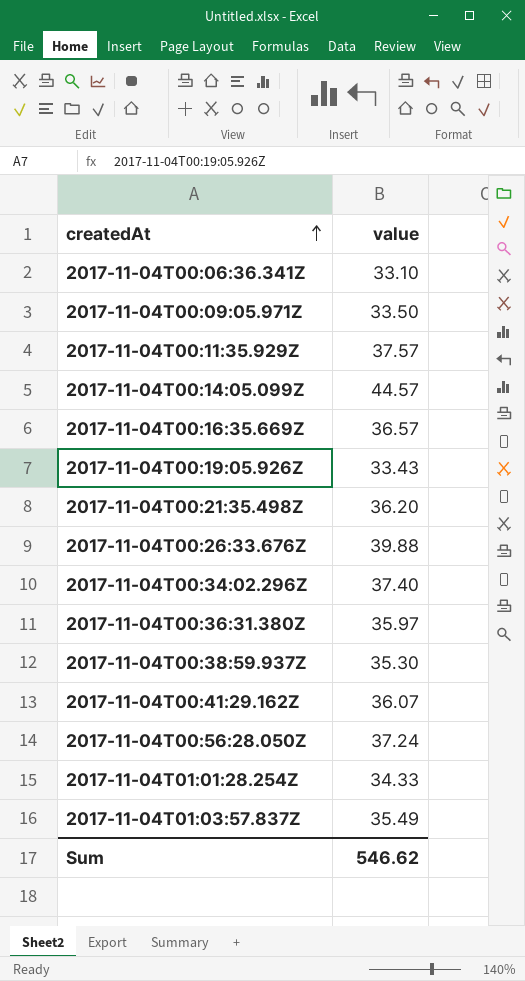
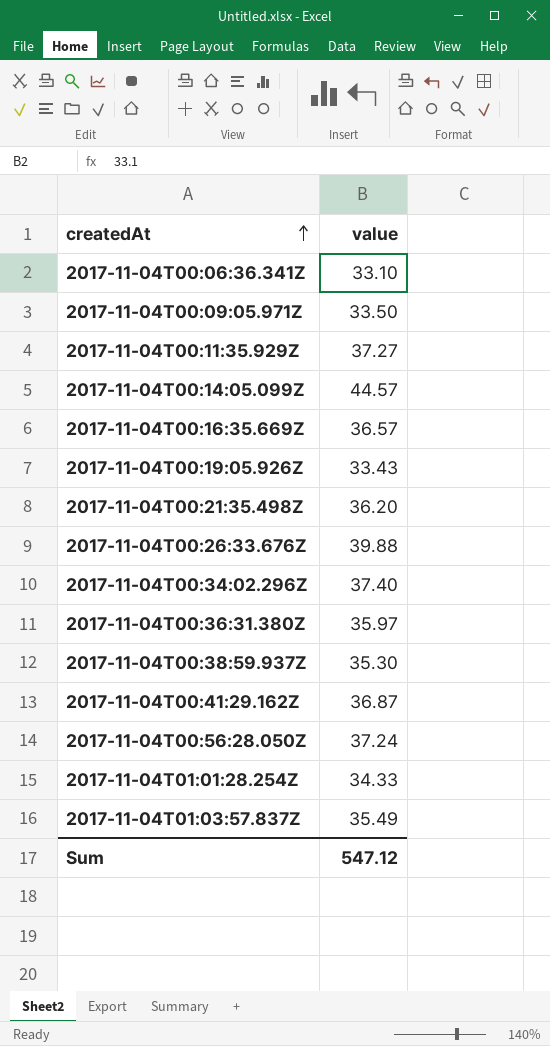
2017-11-04T00:11:35.929Z | value: 37.57 -> 37.27
2017-11-04T00:41:29.162Z | value: 36.07 -> 36.87
Sum | value: 546.62 -> 547.12

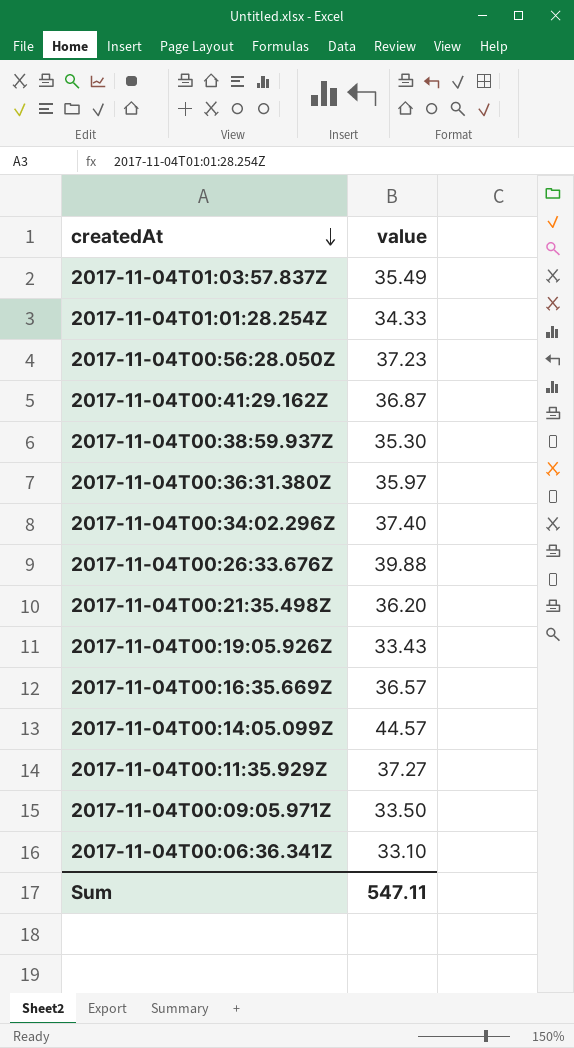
row order: createdAt ascending -> createdAt descending
2017-11-04T00:56:28.050Z | value: 37.24 -> 37.23
Sum | value: 547.12 -> 547.11

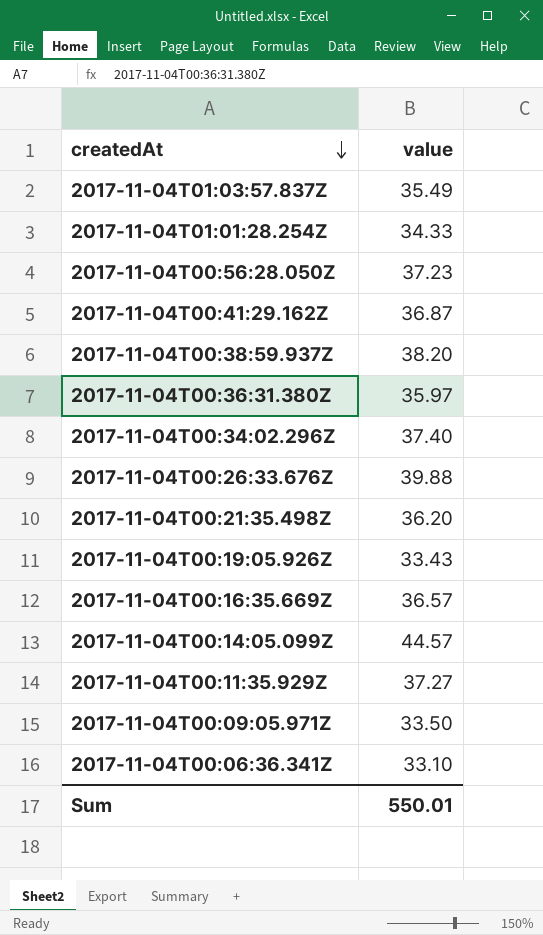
2017-11-04T00:38:59.937Z | value: 35.30 -> 38.20
Sum | value: 547.11 -> 550.01

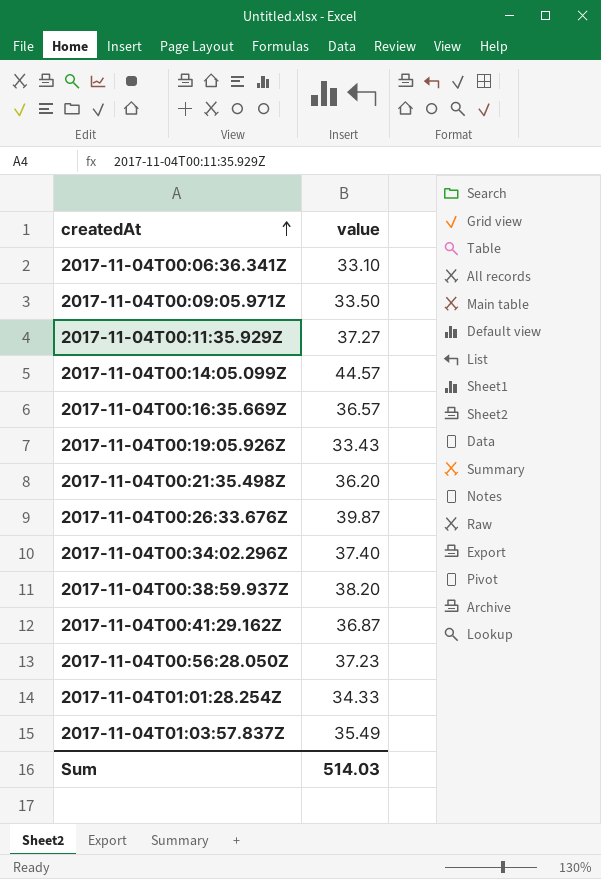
row order: createdAt descending -> createdAt ascending
row 2017-11-04T00:36:31.380Z: 35.97 -> none
2017-11-04T00:26:33.676Z | value: 39.88 -> 39.87
Sum | value: 550.01 -> 514.03

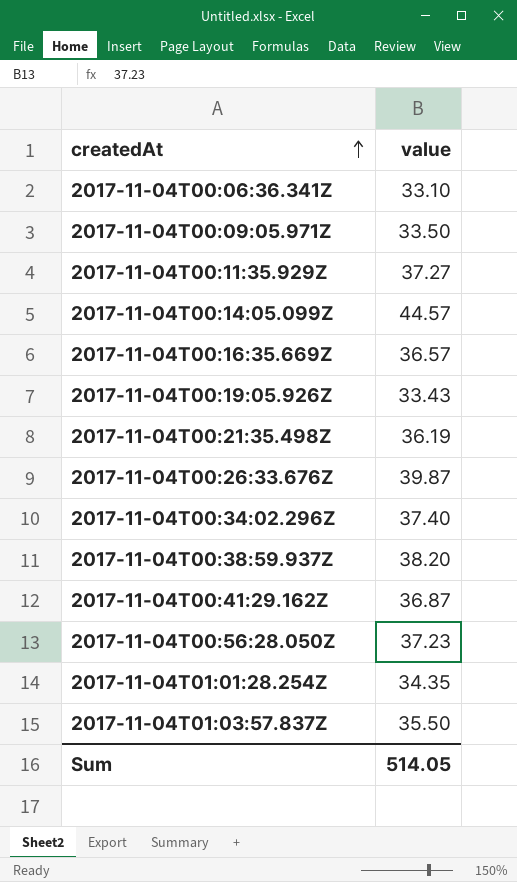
2017-11-04T00:21:35.498Z | value: 36.20 -> 36.19
2017-11-04T01:01:28.254Z | value: 34.33 -> 34.35
2017-11-04T01:03:57.837Z | value: 35.49 -> 35.50
Sum | value: 514.03 -> 514.05

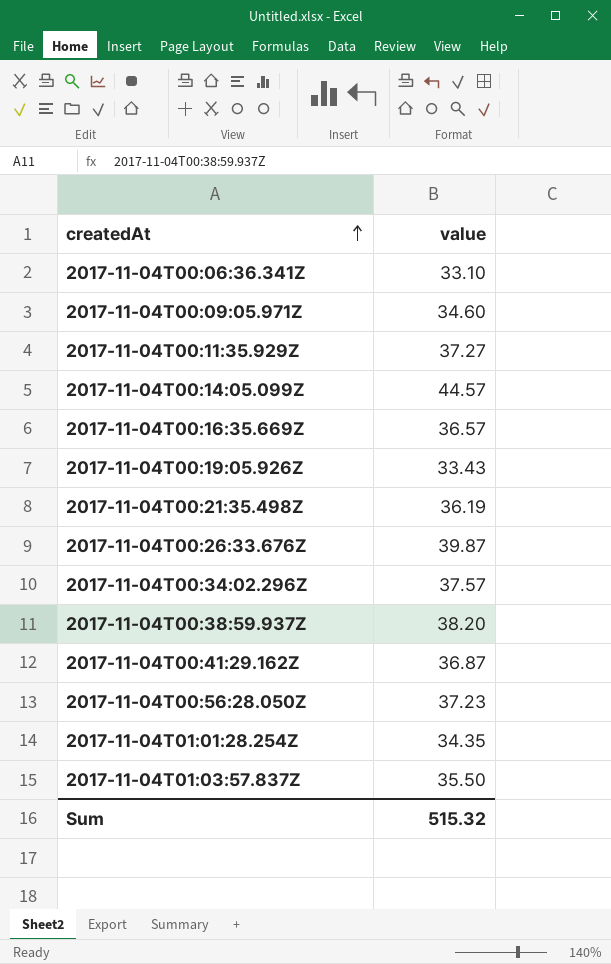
2017-11-04T00:09:05.971Z | value: 33.50 -> 34.60
2017-11-04T00:34:02.296Z | value: 37.40 -> 37.57
Sum | value: 514.05 -> 515.32

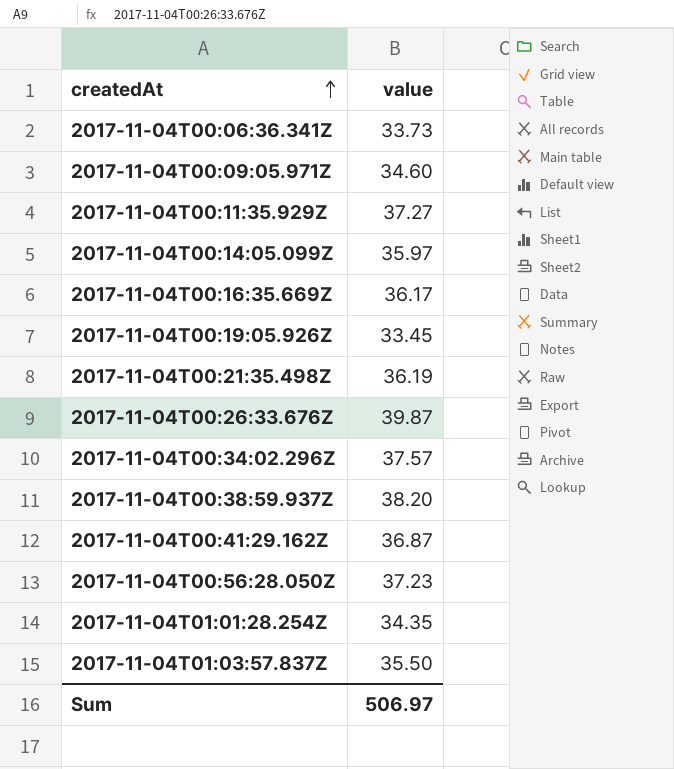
2017-11-04T00:06:36.341Z | value: 33.10 -> 33.73
2017-11-04T00:14:05.099Z | value: 44.57 -> 35.97
2017-11-04T00:16:35.669Z | value: 36.57 -> 36.17
2017-11-04T00:19:05.926Z | value: 33.43 -> 33.45
Sum | value: 515.32 -> 506.97

